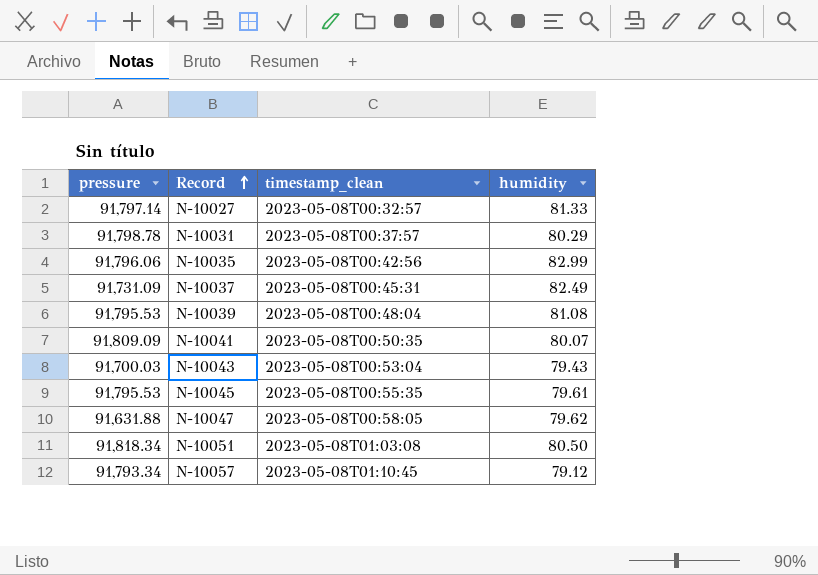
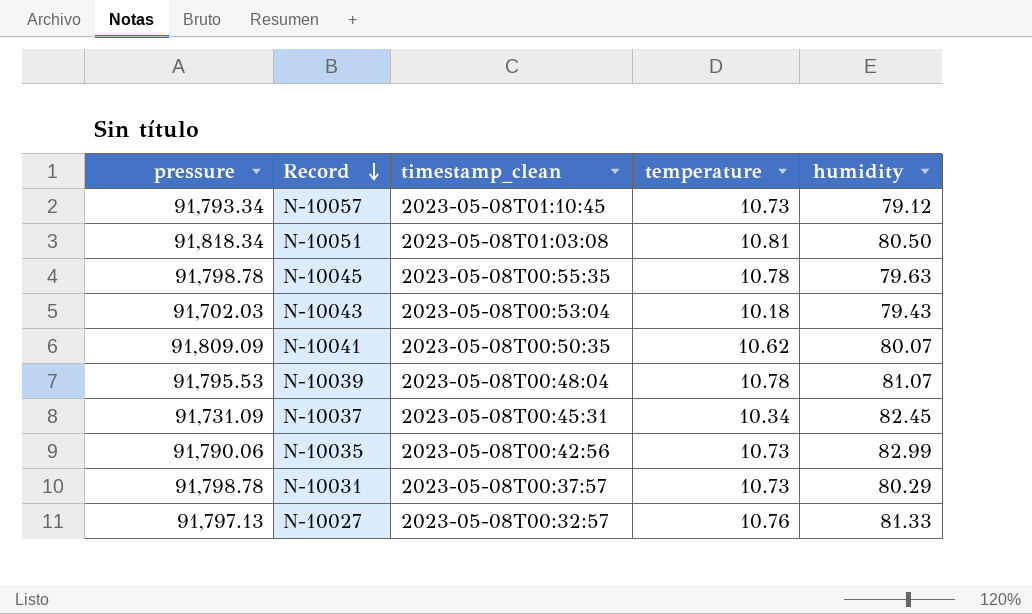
row order: Record ascending -> Record descending
column temperature | position: none -> 4
row N-10047: 91,631.88 | 2023-05-08T00:58:05 | 79.62 -> none
N-10045 | pressure: 91,795.53 -> 91,798.78
N-10045 | humidity: 79.61 -> 79.63
N-10043 | pressure: 91,700.03 -> 91,702.03
N-10039 | humidity: 81.08 -> 81.07
N-10037 | humidity: 82.49 -> 82.45
N-10035 | pressure: 91,796.06 -> 91,790.06
N-10027 | pressure: 91,797.14 -> 91,797.13

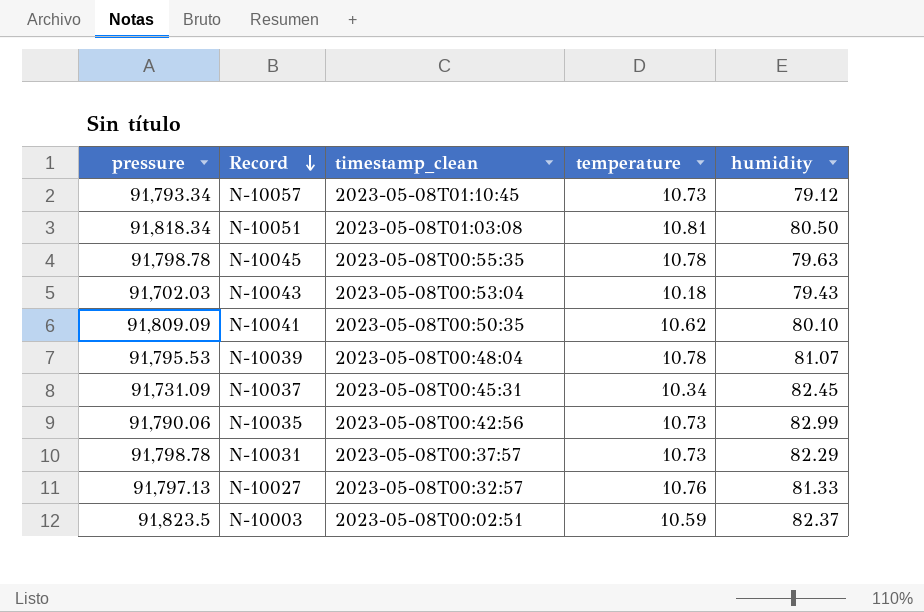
N-10041 | humidity: 80.07 -> 80.10
N-10031 | humidity: 80.29 -> 82.29
row N-10003: none -> 91,823.5 | 2023-05-08T00:02:51 | 10.59 | 82.37

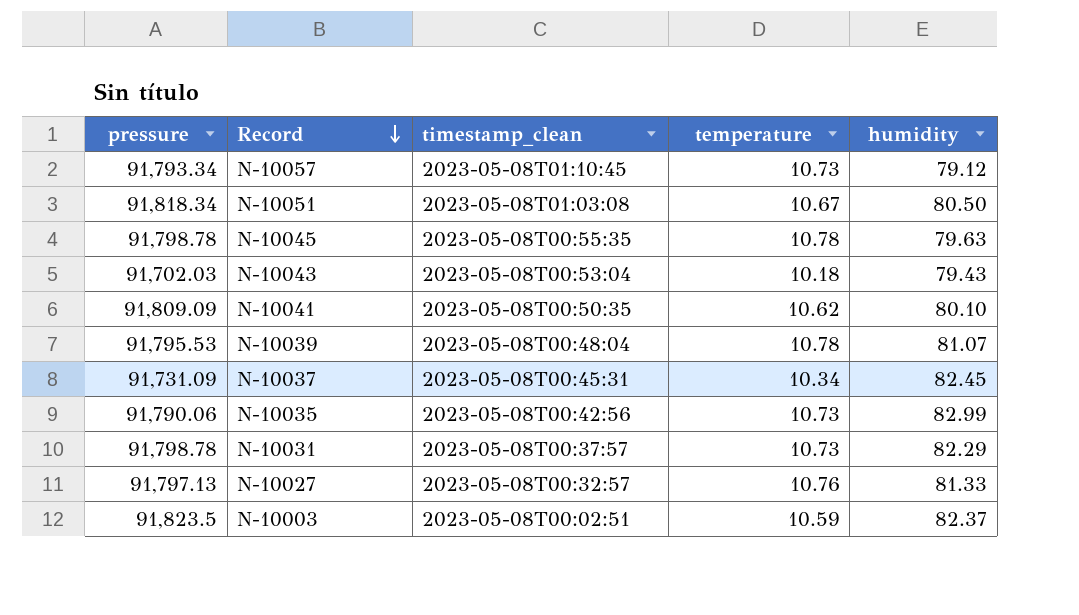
N-10051 | temperature: 10.81 -> 10.67

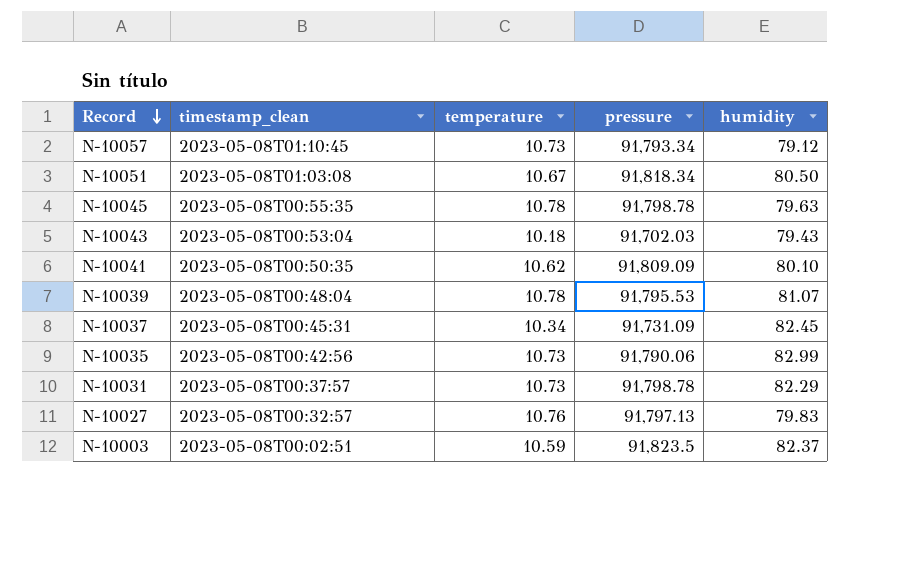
column pressure | position: 1 -> 4
N-10027 | humidity: 81.33 -> 79.83

